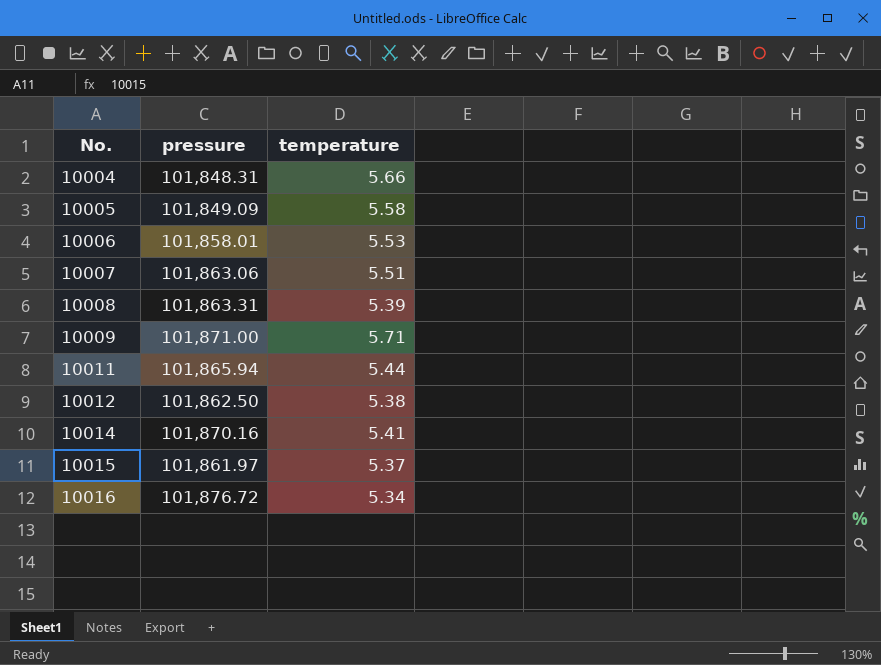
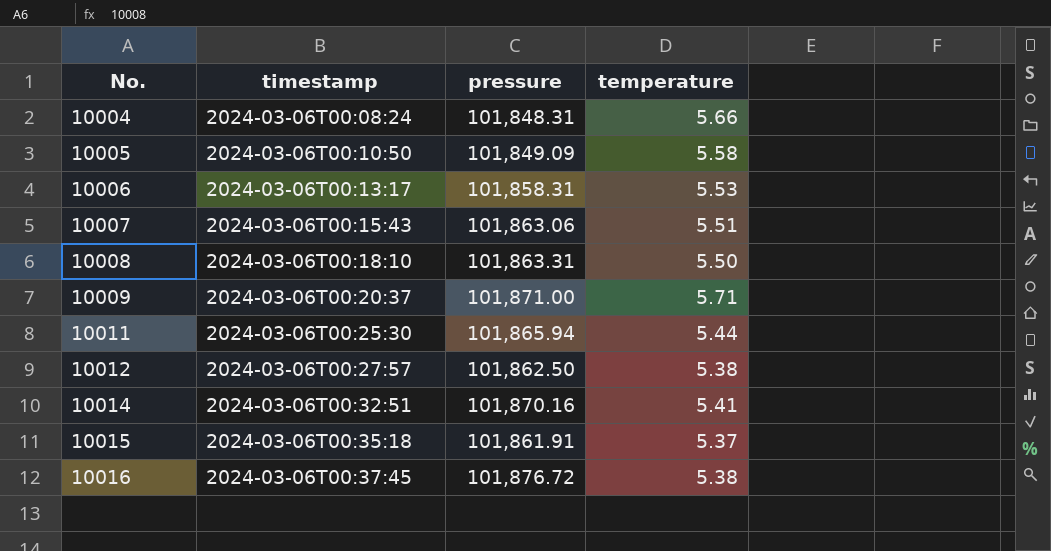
column timestamp | position: none -> 2
10006 | pressure: 101,858.01 -> 101,858.31
10008 | temperature: 5.39 -> 5.50
10015 | pressure: 101,861.97 -> 101,861.91
10016 | temperature: 5.34 -> 5.38

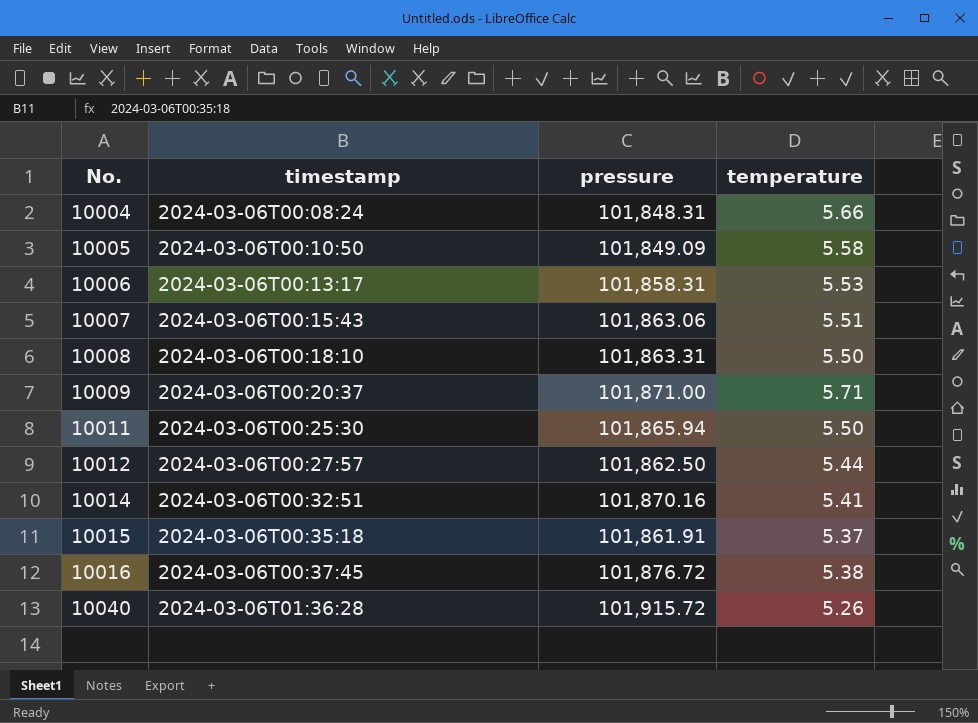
10011 | temperature: 5.44 -> 5.50
10012 | temperature: 5.38 -> 5.44
row 10040: none -> 2024-03-06T01:36:28 | 101,915.72 | 5.26

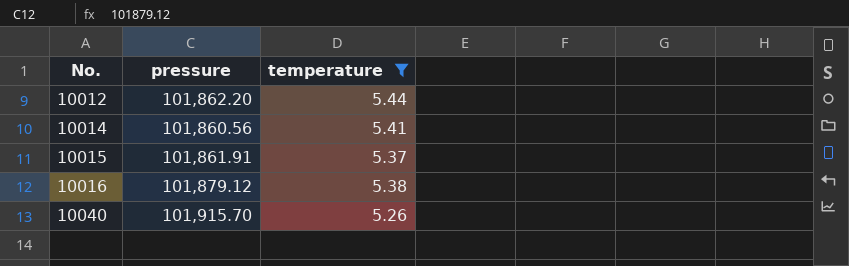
filter: none -> temperature <= 5.44
column timestamp | position: 2 -> none
10012 | pressure: 101,862.50 -> 101,862.20
10014 | pressure: 101,870.16 -> 101,860.56
10016 | pressure: 101,876.72 -> 101,879.12
10040 | pressure: 101,915.72 -> 101,915.70

